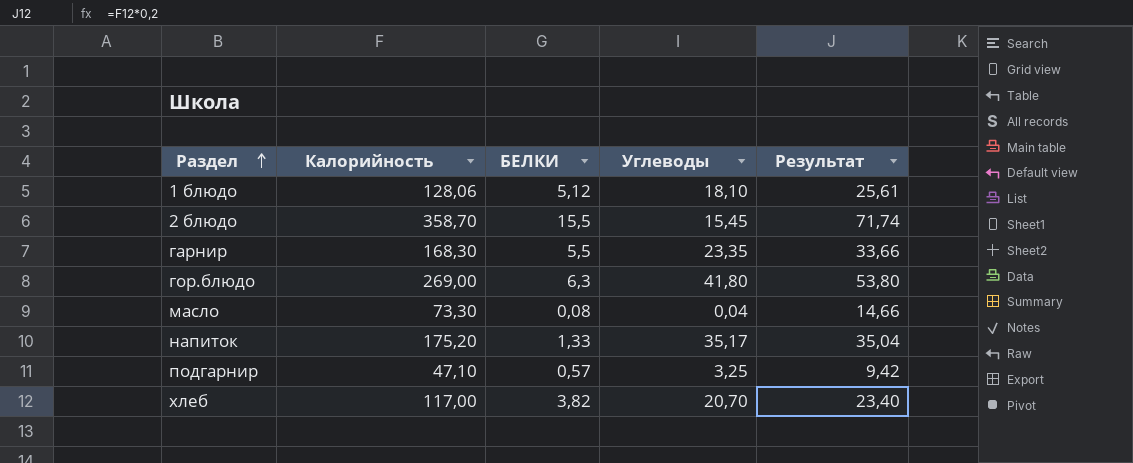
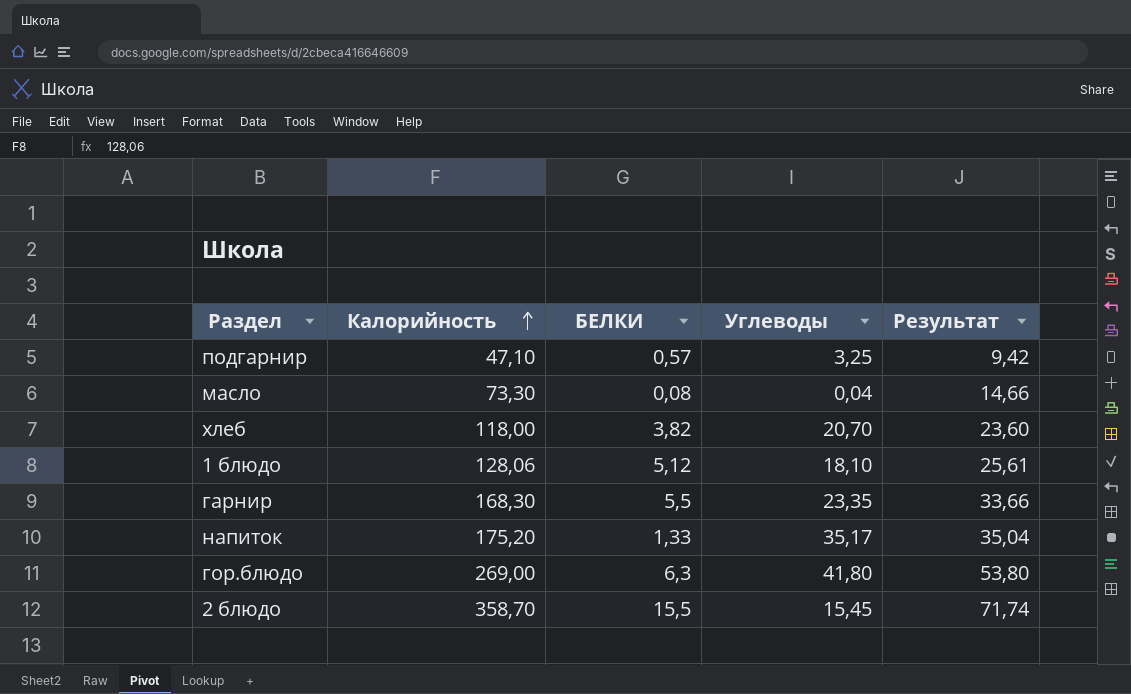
row order: Раздел ascending -> Калорийность ascending
хлеб | Калорийность: 117,00 -> 118,00
хлеб | Результат: 23,40 -> 23,60

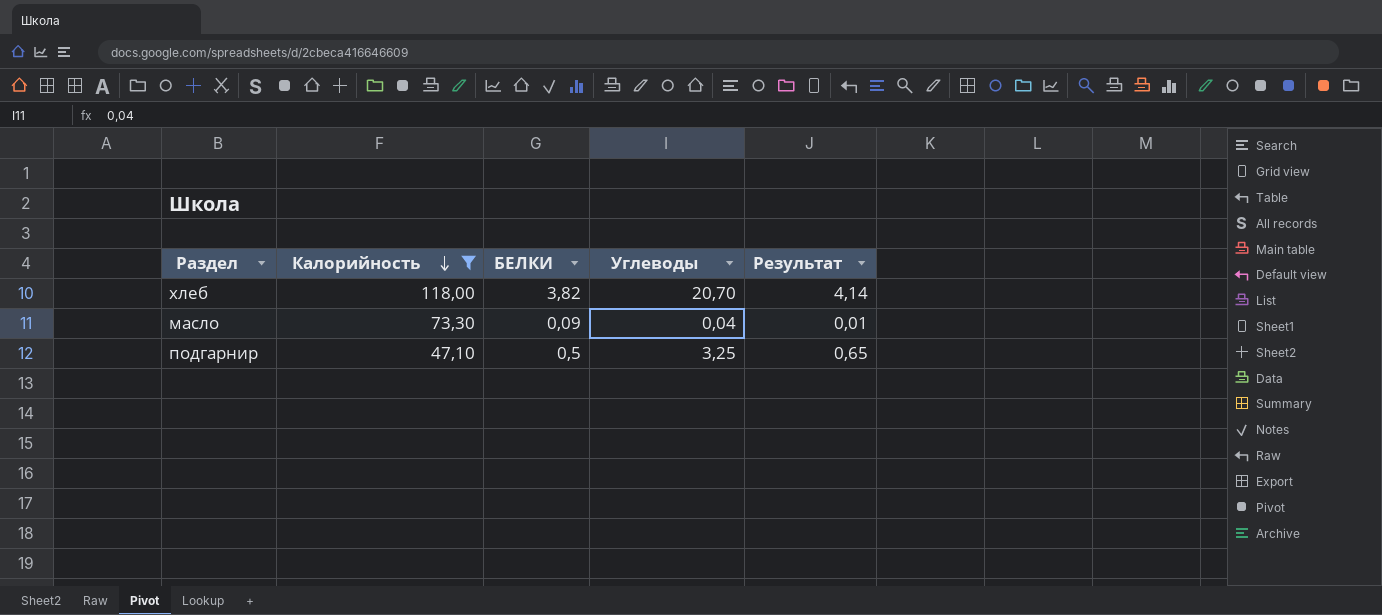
filter: none -> Калорийность <= 118,00
row order: Калорийность ascending -> Калорийность descending
column Результат | formula: [Калорийность] * 0,2 -> [Углеводы] * 0,2
масло | БЕЛКИ: 0,08 -> 0,09
подгарнир | БЕЛКИ: 0,57 -> 0,5

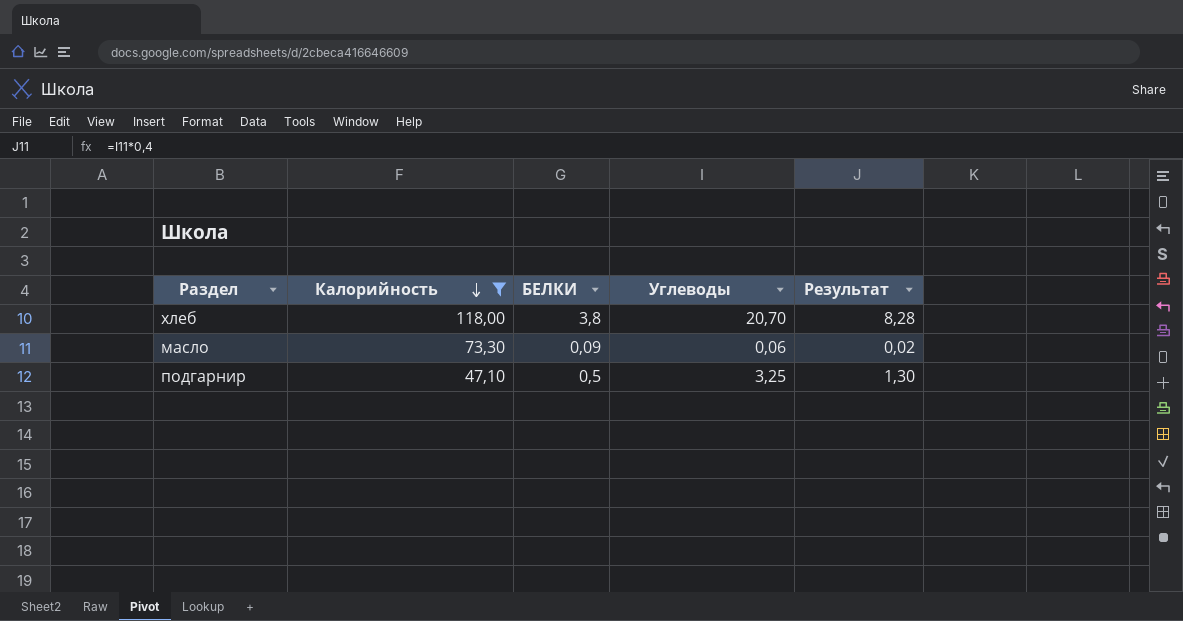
column Результат | formula: [Углеводы] * 0,2 -> [Углеводы] * 0,4
хлеб | БЕЛКИ: 3,82 -> 3,8
масло | Углеводы: 0,04 -> 0,06

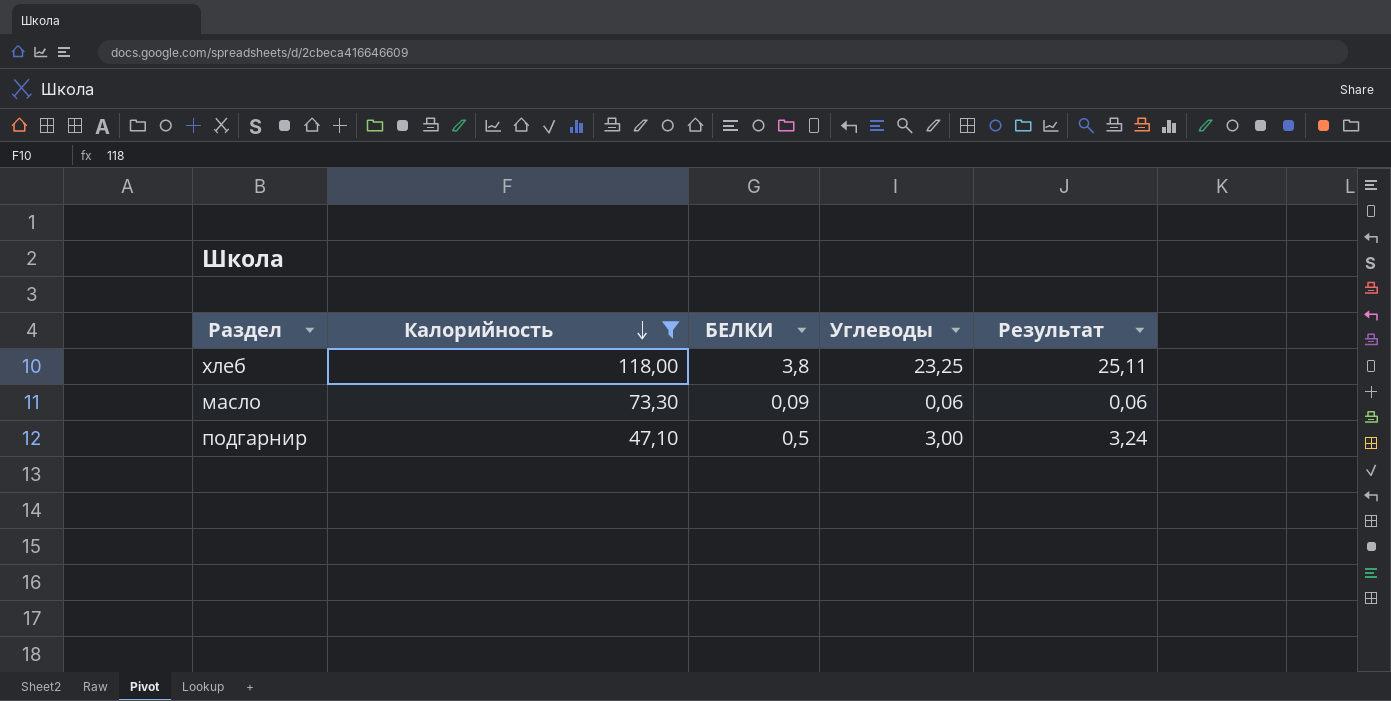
column Результат | formula: [Углеводы] * 0,4 -> [Углеводы] * 1,08
хлеб | Углеводы: 20,70 -> 23,25
подгарнир | Углеводы: 3,25 -> 3,00

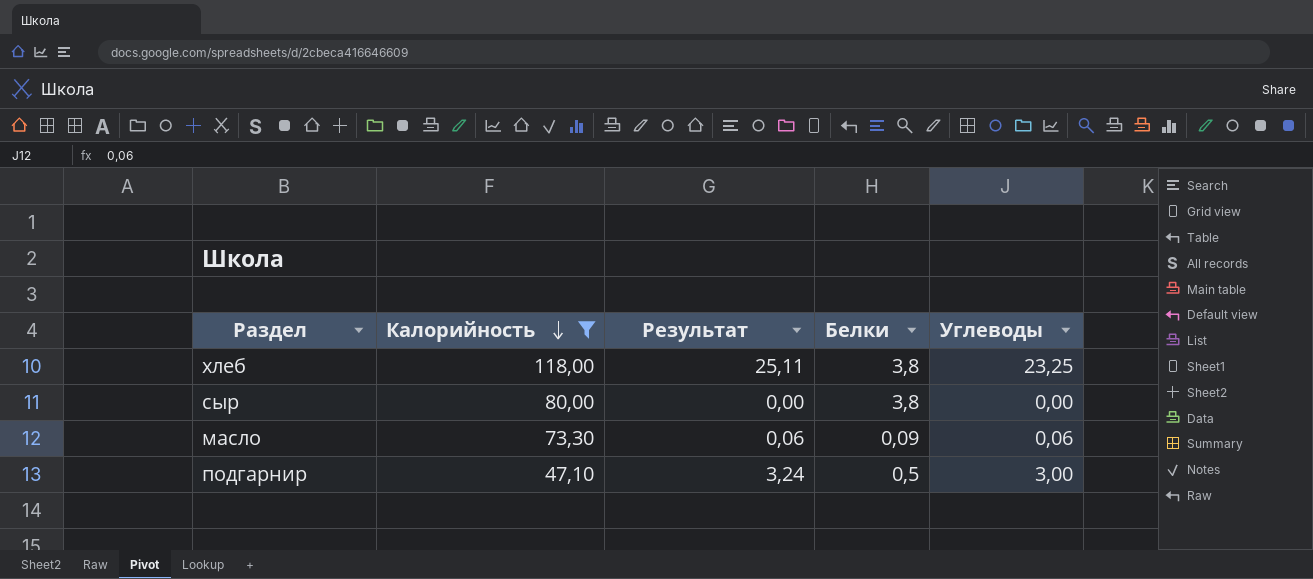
column Результат | position: 5 -> 3
column name: БЕЛКИ -> Белки
row сыр: none -> 80,00 | 0,00 | 3,8 | 0,00

